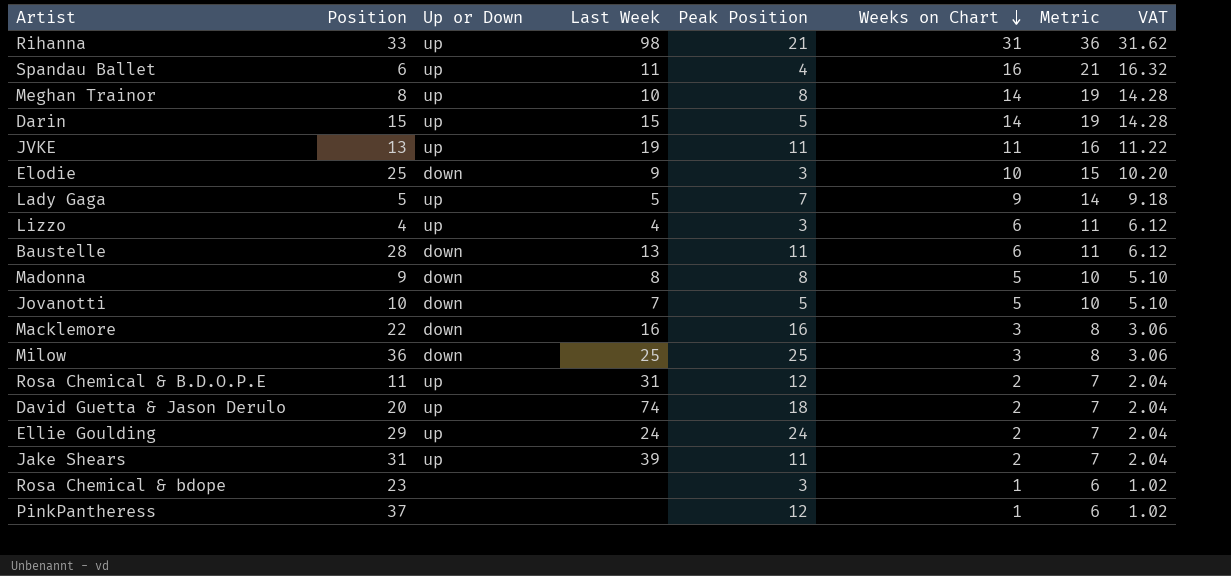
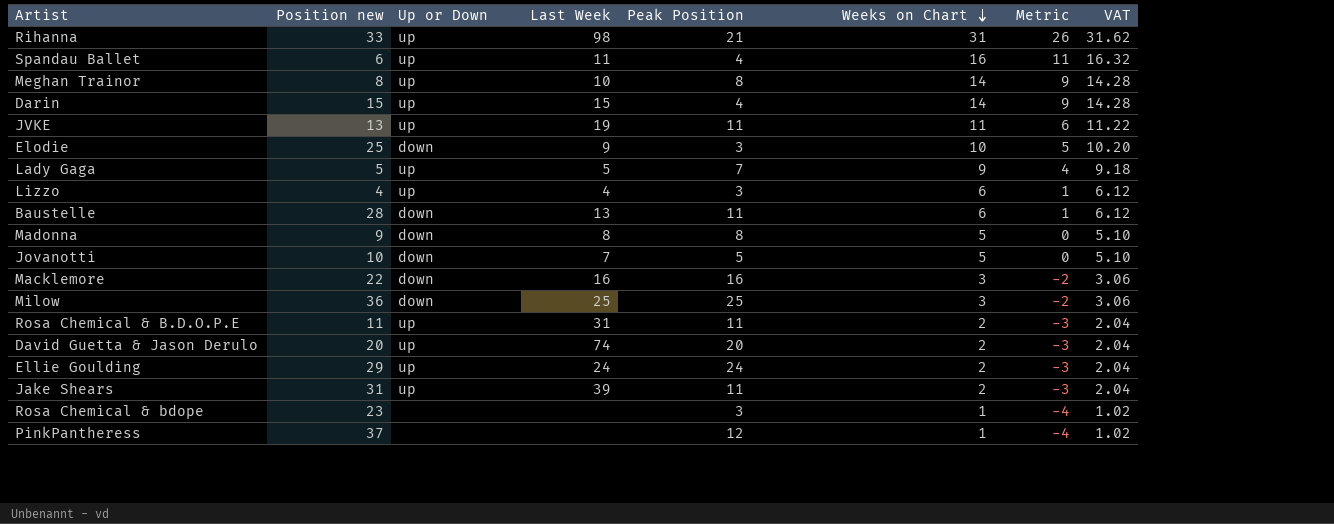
column name: Position -> Position new
column Metric | formula: [Weeks on Chart] + 5 -> [Weeks on Chart] - 5
Darin | Peak Position: 5 -> 4
Rosa Chemical & B.D.O.P.E | Peak Position: 12 -> 11
David Guetta & Jason Derulo | Peak Position: 18 -> 20

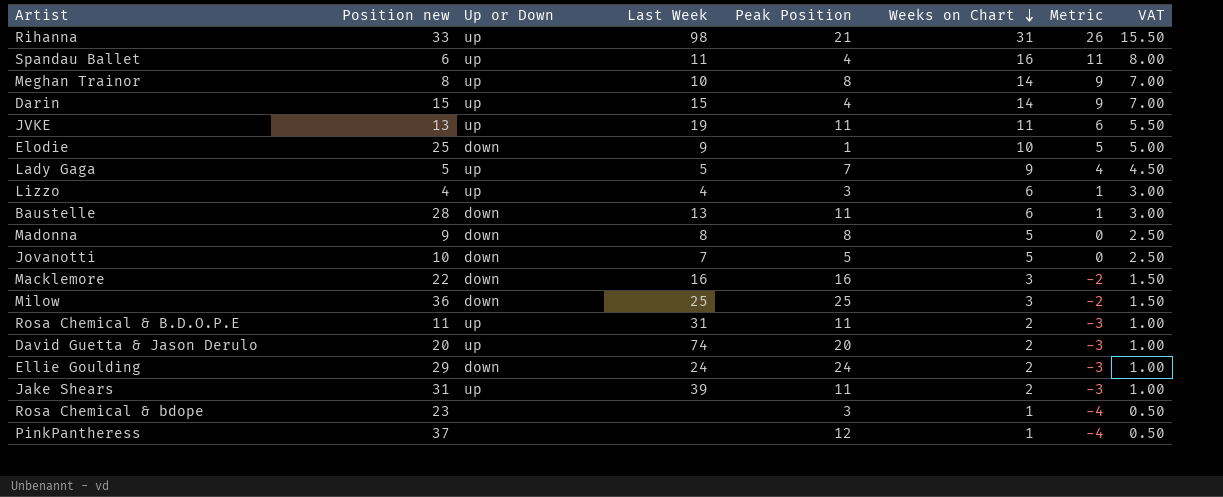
column VAT | formula: [Weeks on Chart] * 1.02 -> [Weeks on Chart] * 0.5
Elodie | Peak Position: 3 -> 1
Ellie Goulding | Up or Down: up -> down

